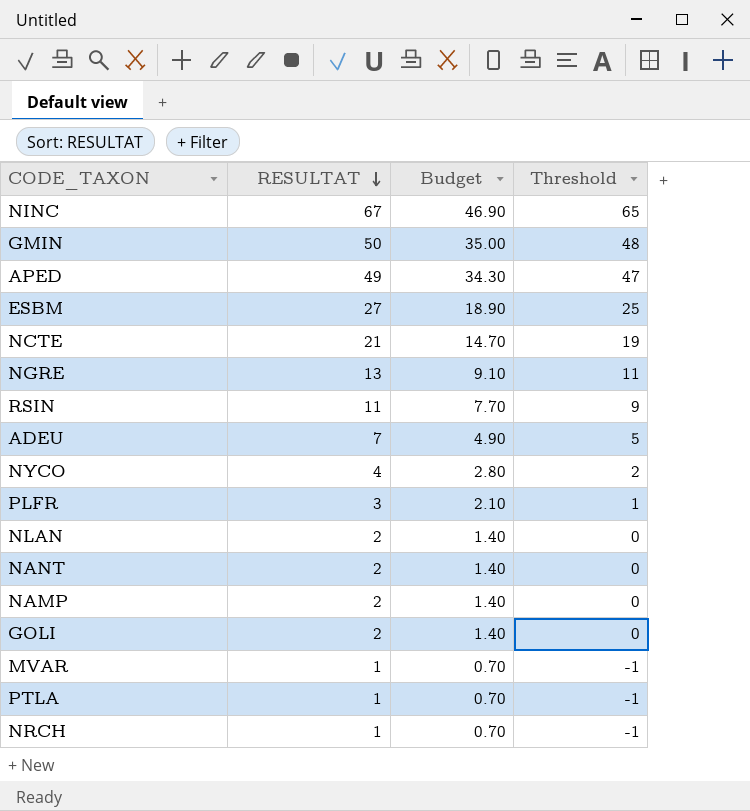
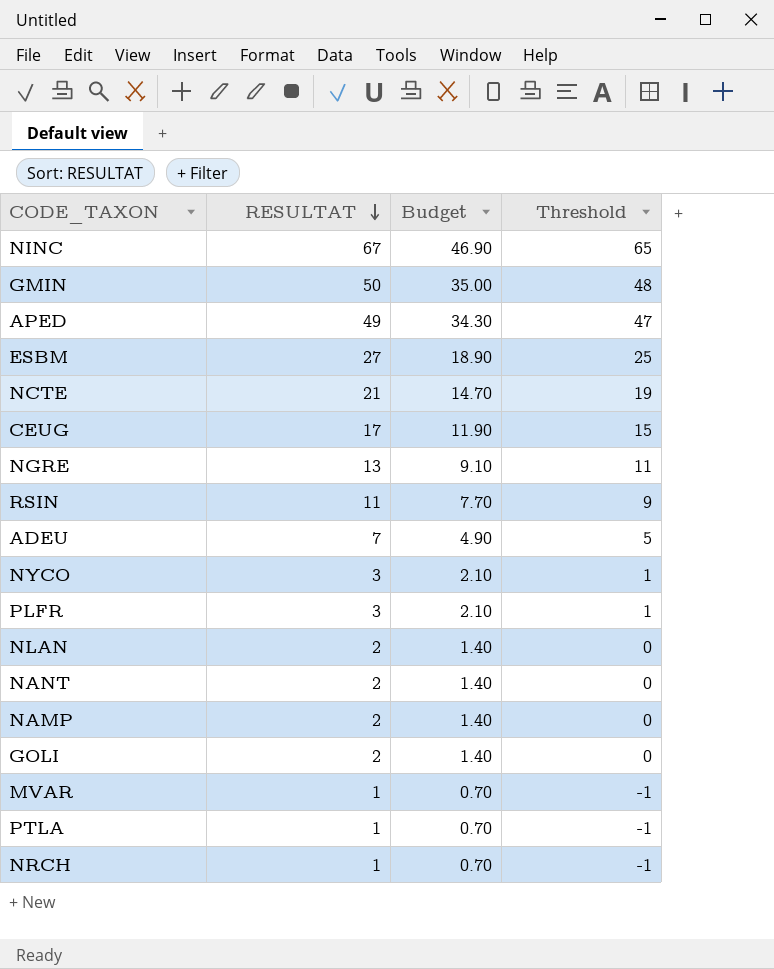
row CEUG: none -> 17 | 11.90 | 15
NYCO | RESULTAT: 4 -> 3
NYCO | Budget: 2.80 -> 2.10
NYCO | Threshold: 2 -> 1

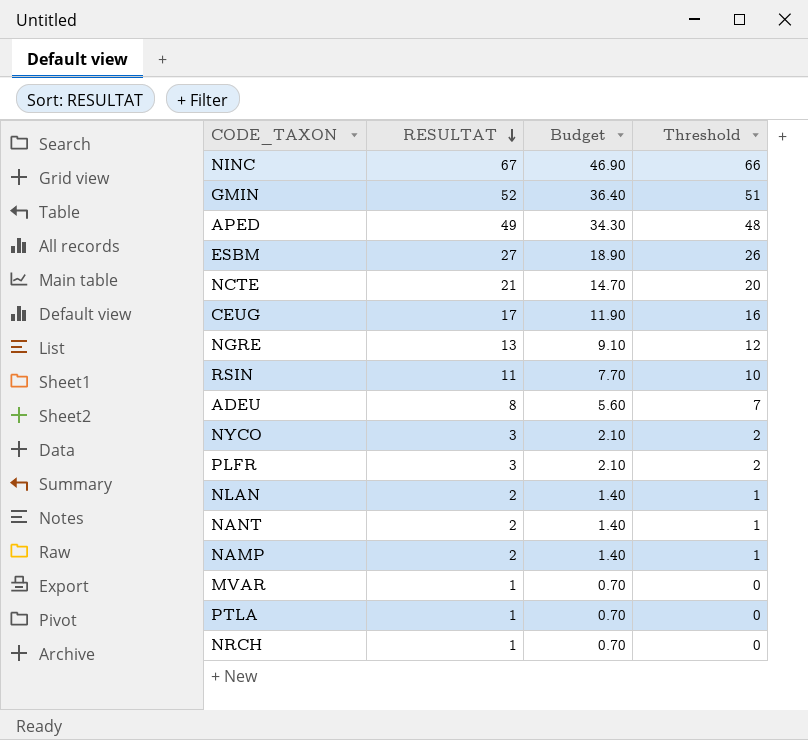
column Threshold | formula: [RESULTAT] - 2 -> [RESULTAT] - 1
row GOLI: 2 | 1.40 | 0 -> none
GMIN | RESULTAT: 50 -> 52
GMIN | Budget: 35.00 -> 36.40
ADEU | RESULTAT: 7 -> 8
ADEU | Budget: 4.90 -> 5.60

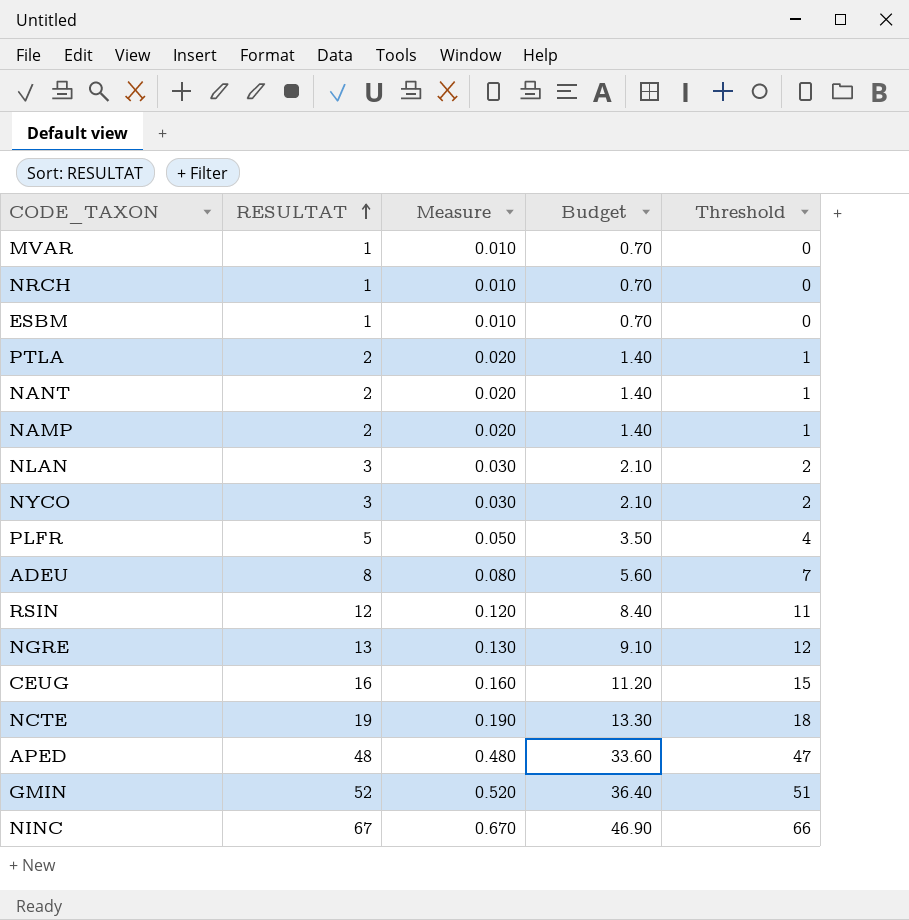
row order: RESULTAT descending -> RESULTAT ascending
column Measure | formula: none -> [RESULTAT] * 0.01
ESBM | RESULTAT: 27 -> 1
ESBM | Budget: 18.90 -> 0.70
ESBM | Threshold: 26 -> 0
PTLA | RESULTAT: 1 -> 2
PTLA | Budget: 0.70 -> 1.40
PTLA | Threshold: 0 -> 1
NLAN | RESULTAT: 2 -> 3
NLAN | Budget: 1.40 -> 2.10
NLAN | Threshold: 1 -> 2
PLFR | RESULTAT: 3 -> 5
PLFR | Budget: 2.10 -> 3.50
PLFR | Threshold: 2 -> 4
RSIN | RESULTAT: 11 -> 12
RSIN | Budget: 7.70 -> 8.40
RSIN | Threshold: 10 -> 11
CEUG | RESULTAT: 17 -> 16
CEUG | Budget: 11.90 -> 11.20
CEUG | Threshold: 16 -> 15
NCTE | RESULTAT: 21 -> 19
NCTE | Budget: 14.70 -> 13.30
NCTE | Threshold: 20 -> 18
APED | RESULTAT: 49 -> 48
APED | Budget: 34.30 -> 33.60
APED | Threshold: 48 -> 47

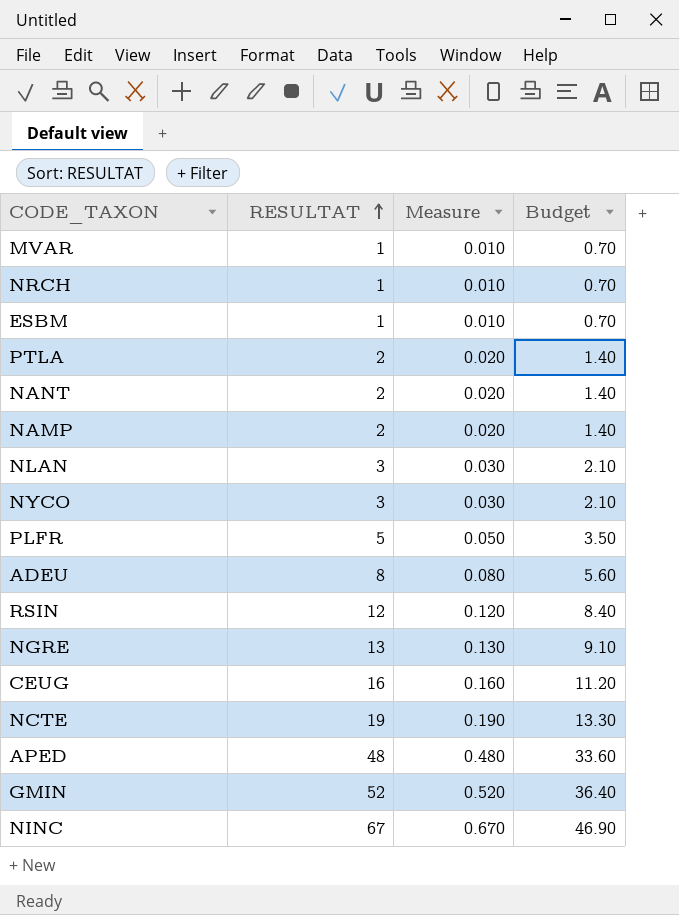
column Threshold | formula: [RESULTAT] - 1 -> none

